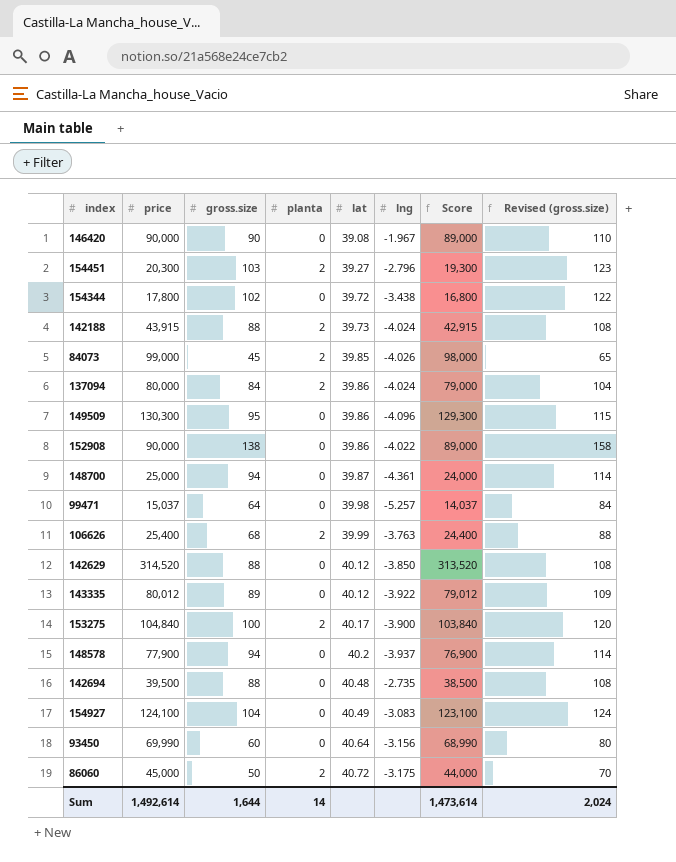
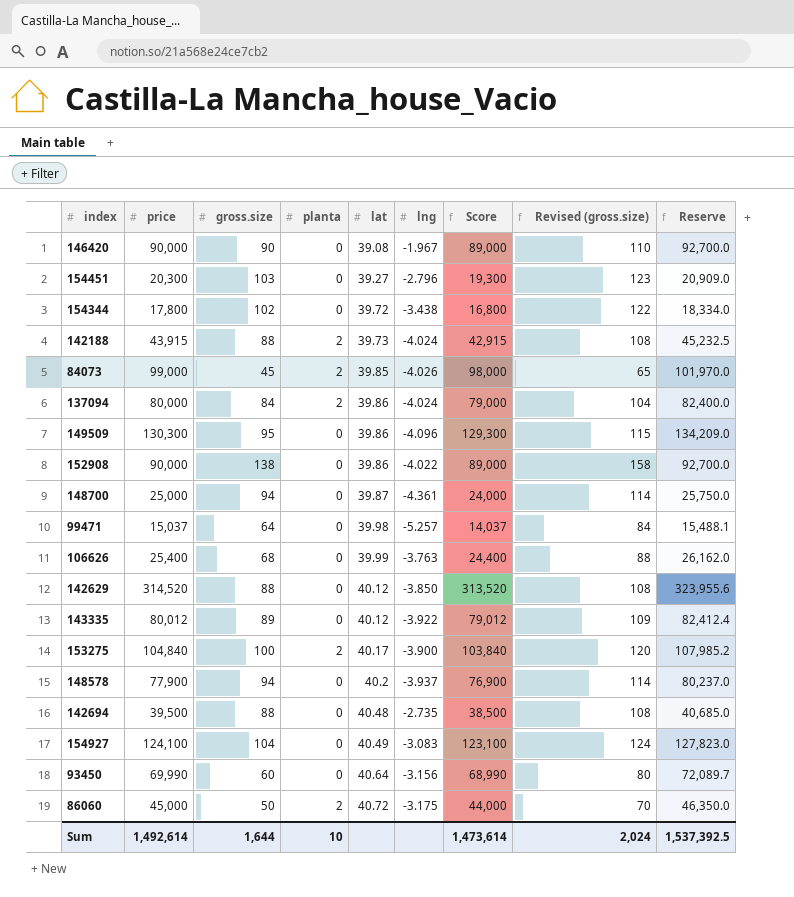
column Reserve | formula: none -> [price] * 1.03
154451 | planta: 2 -> 0
106626 | planta: 2 -> 0
Sum | planta: 14 -> 10

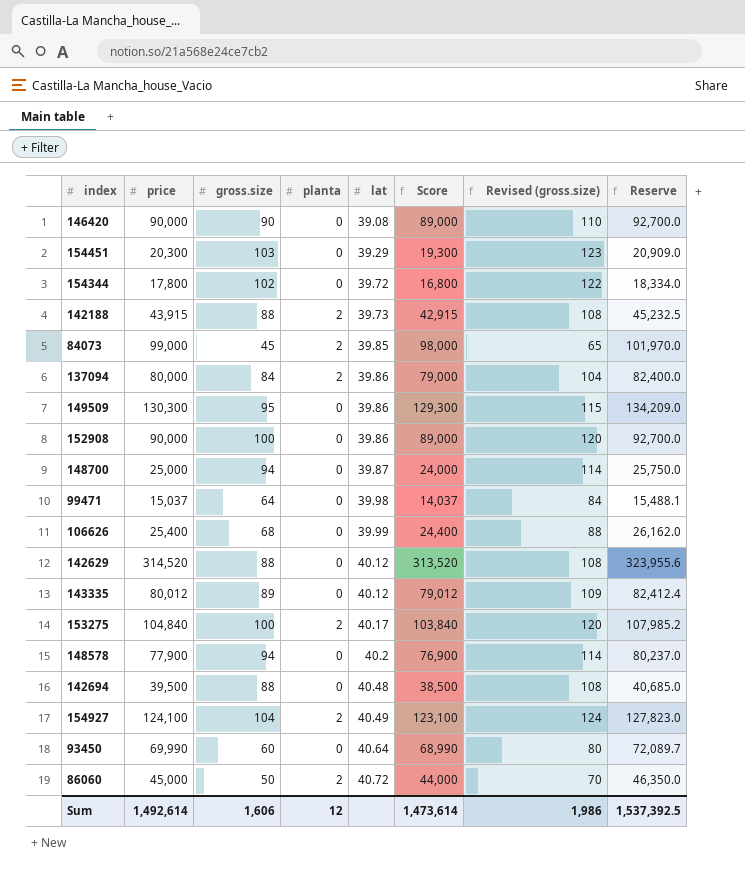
column lng | position: 6 -> none
154451 | lat: 39.27 -> 39.29
152908 | gross.size: 138 -> 100
152908 | Revised (gross.size): 158 -> 120
154927 | planta: 0 -> 2
Sum | gross.size: 1,644 -> 1,606
Sum | planta: 10 -> 12
Sum | Revised (gross.size): 2,024 -> 1,986

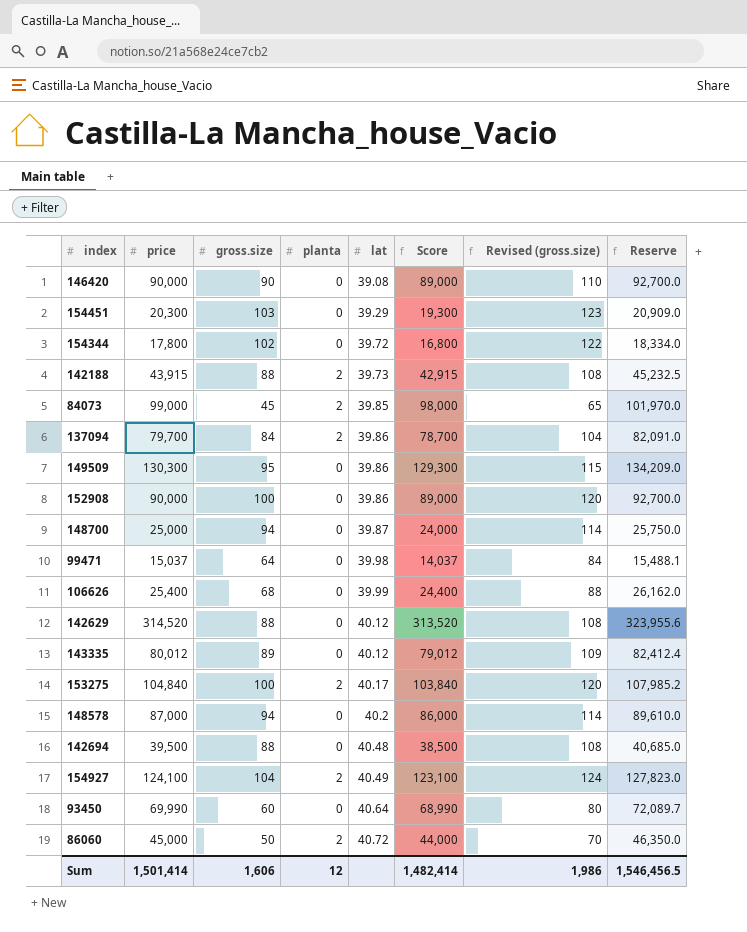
137094 | price: 80,000 -> 79,700
137094 | Score: 79,000 -> 78,700
137094 | Reserve: 82,400.0 -> 82,091.0
148578 | price: 77,900 -> 87,000
148578 | Score: 76,900 -> 86,000
148578 | Reserve: 80,237.0 -> 89,610.0
Sum | price: 1,492,614 -> 1,501,414
Sum | Score: 1,473,614 -> 1,482,414
Sum | Reserve: 1,537,392.5 -> 1,546,456.5

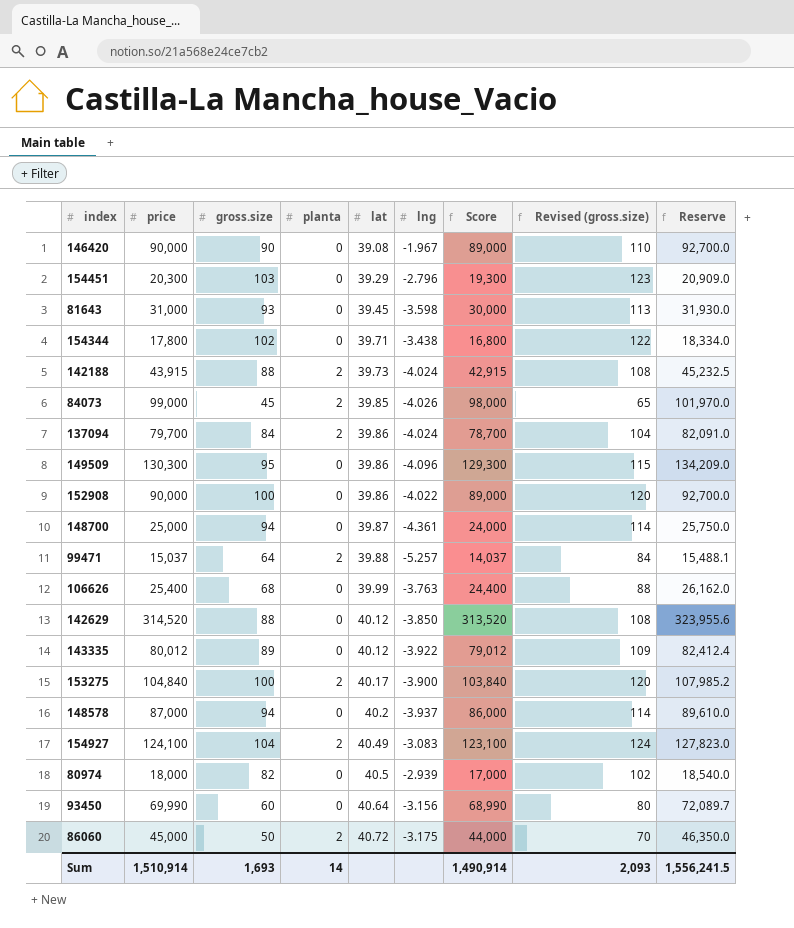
column lng | position: none -> 6
row 142694: 39,500 | 88 | 0 | 40.48 | 38,500 | 108 | 40,685.0 -> none
row 81643: none -> 31,000 | 93 | 0 | 39.45 | -3.598 | 30,000 | 113 | 31,930.0
154344 | lat: 39.72 -> 39.71
99471 | planta: 0 -> 2
99471 | lat: 39.98 -> 39.88
row 80974: none -> 18,000 | 82 | 0 | 40.5 | -2.939 | 17,000 | 102 | 18,540.0
Sum | price: 1,501,414 -> 1,510,914
Sum | gross.size: 1,606 -> 1,693
Sum | planta: 12 -> 14
Sum | Score: 1,482,414 -> 1,490,914
Sum | Revised (gross.size): 1,986 -> 2,093
Sum | Reserve: 1,546,456.5 -> 1,556,241.5

